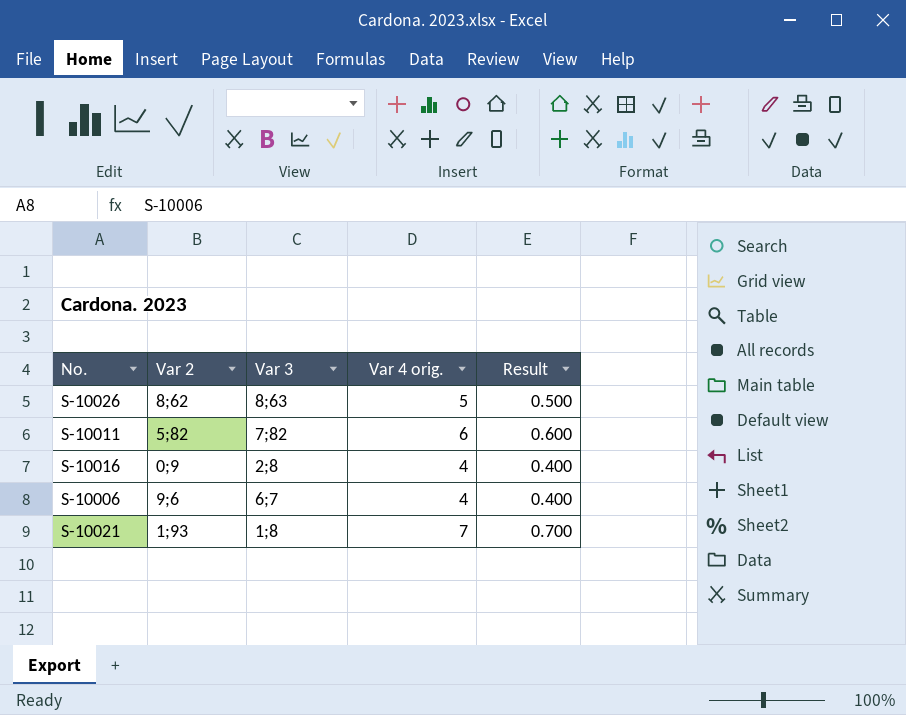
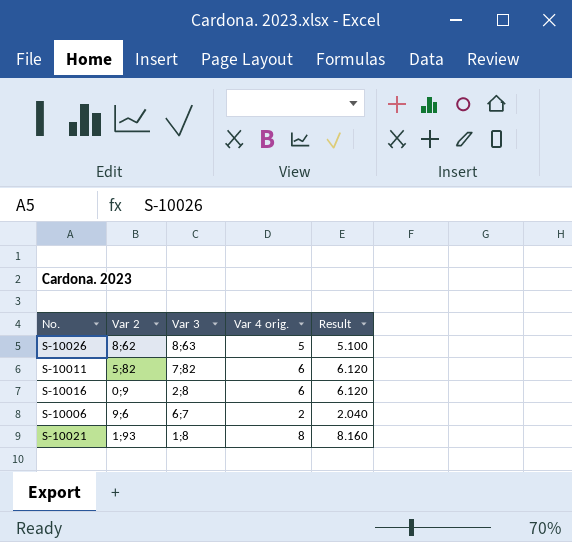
column Result | formula: [Var 4 orig.] * 0.1 -> [Var 4 orig.] * 1.02
S-10016 | Var 4 orig.: 4 -> 6
S-10006 | Var 4 orig.: 4 -> 2
S-10021 | Var 4 orig.: 7 -> 8

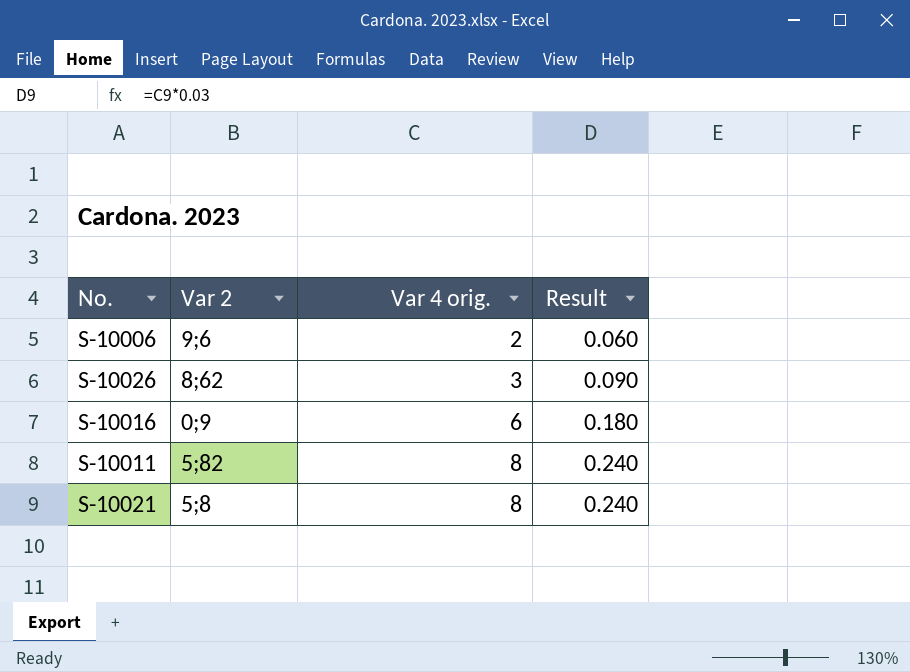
row order: none -> Var 4 orig. ascending
column Var 3 | position: 3 -> none
column Result | formula: [Var 4 orig.] * 1.02 -> [Var 4 orig.] * 0.03
S-10026 | Var 4 orig.: 5 -> 3
S-10011 | Var 4 orig.: 6 -> 8
S-10021 | Var 2: 1;93 -> 5;8

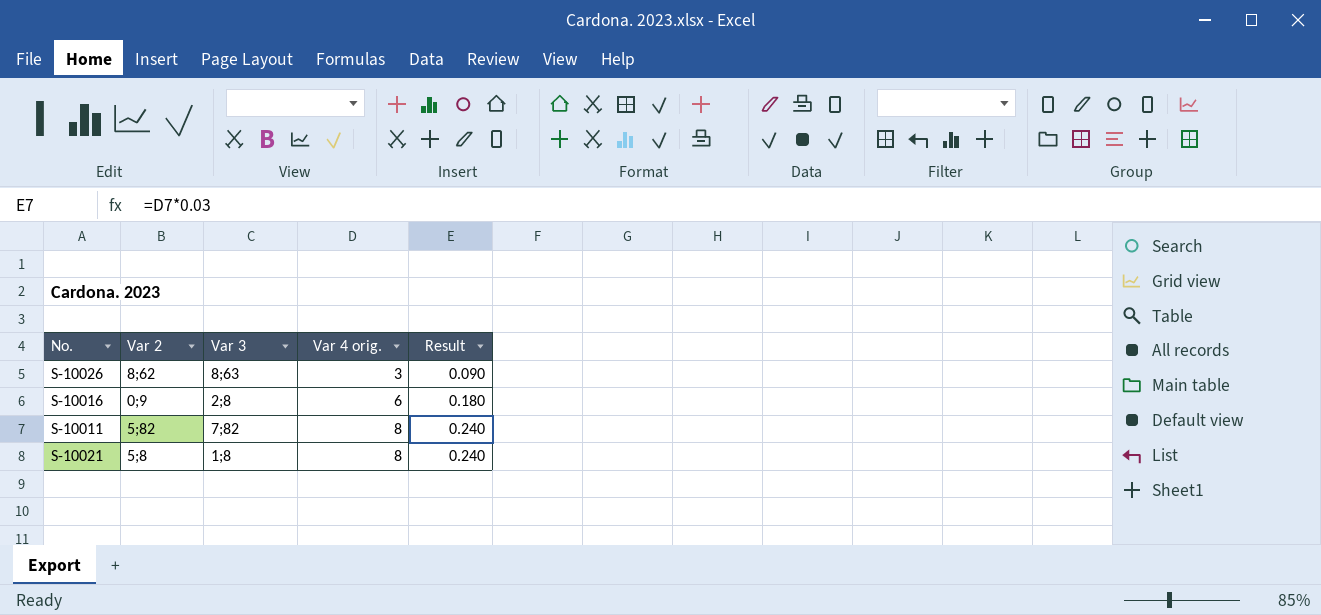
column Var 3 | position: none -> 3
row S-10006: 9;6 | 2 | 0.060 -> none

